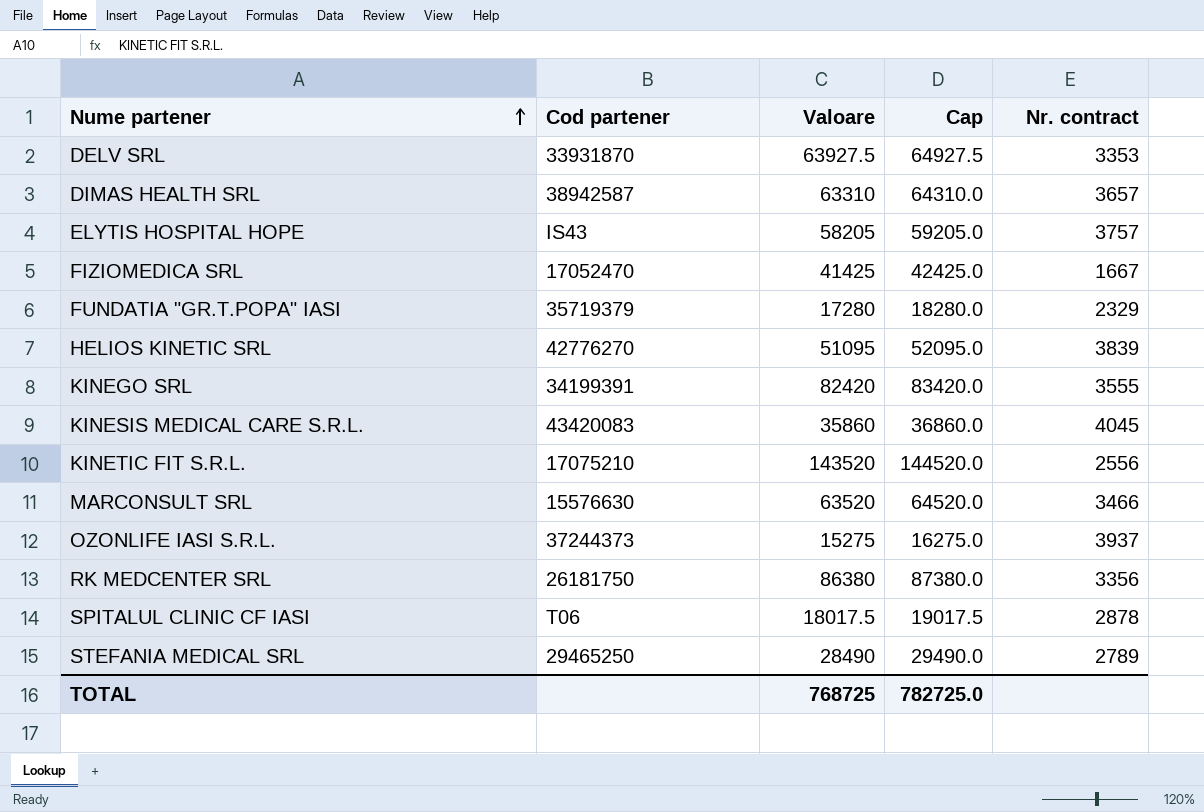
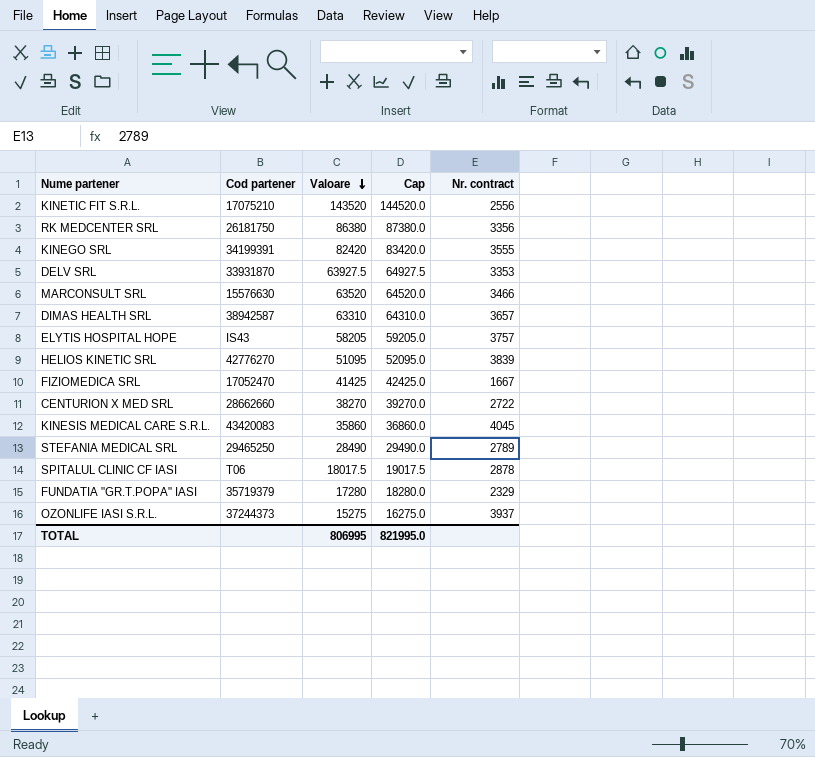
row order: Nume partener ascending -> Valoare descending
row CENTURION X MED SRL: none -> 28662660 | 38270 | 39270.0 | 2722
TOTAL | Valoare: 768725 -> 806995
TOTAL | Cap: 782725.0 -> 821995.0

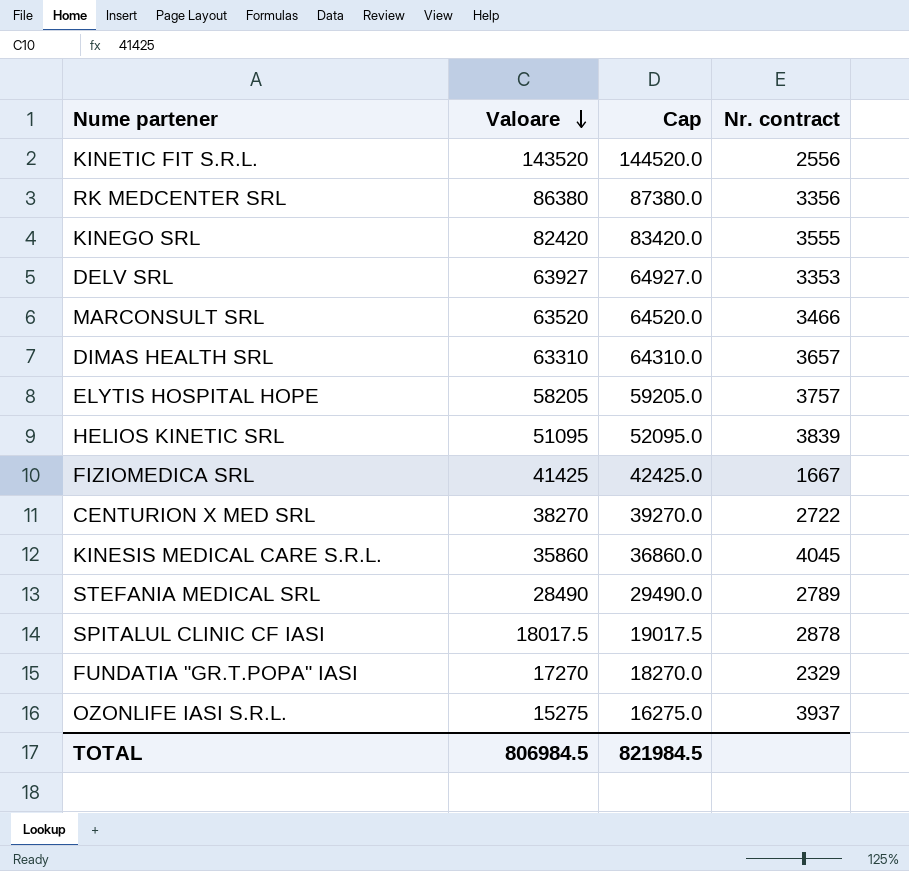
column Cod partener | position: 2 -> none
DELV SRL | Valoare: 63927.5 -> 63927
DELV SRL | Cap: 64927.5 -> 64927.0
FUNDATIA "GR.T.POPA" IASI | Valoare: 17280 -> 17270
FUNDATIA "GR.T.POPA" IASI | Cap: 18280.0 -> 18270.0
TOTAL | Valoare: 806995 -> 806984.5
TOTAL | Cap: 821995.0 -> 821984.5

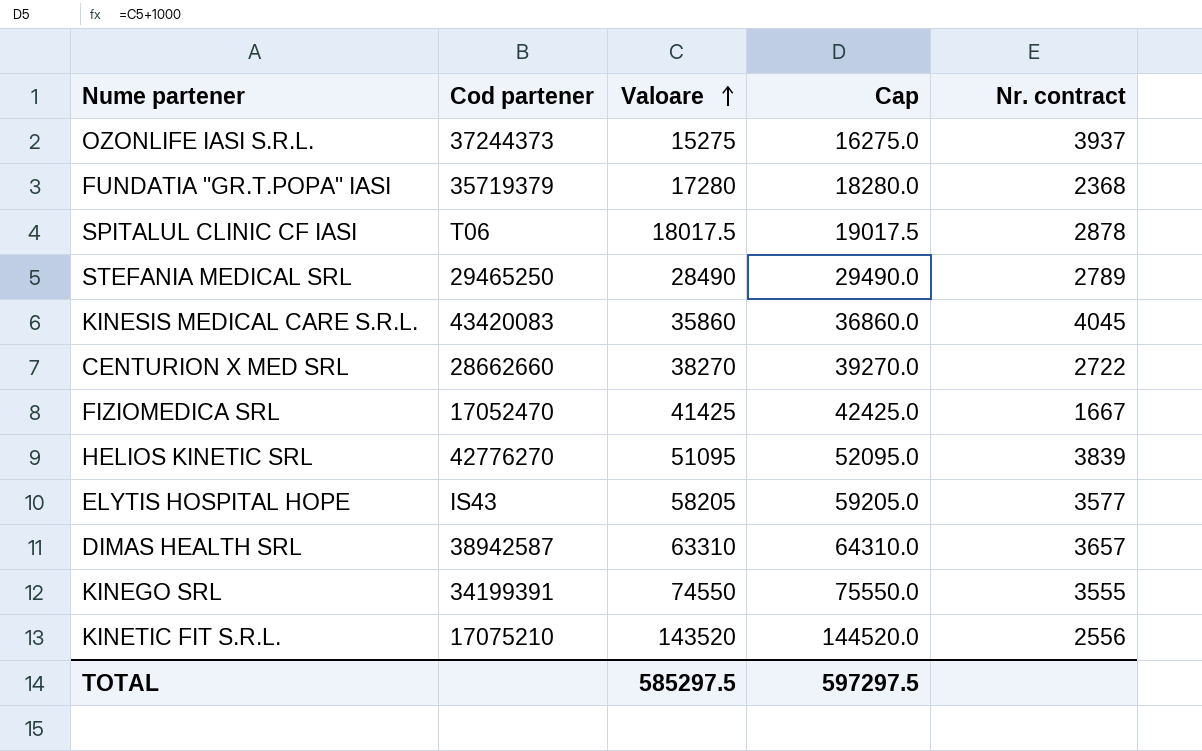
row order: Valoare descending -> Valoare ascending
column Cod partener | position: none -> 2
row RK MEDCENTER SRL: 86380 | 87380.0 | 3356 -> none
row DELV SRL: 63927 | 64927.0 | 3353 -> none
row MARCONSULT SRL: 63520 | 64520.0 | 3466 -> none
FUNDATIA "GR.T.POPA" IASI | Valoare: 17270 -> 17280
FUNDATIA "GR.T.POPA" IASI | Cap: 18270.0 -> 18280.0
FUNDATIA "GR.T.POPA" IASI | Nr. contract: 2329 -> 2368
ELYTIS HOSPITAL HOPE | Nr. contract: 3757 -> 3577
KINEGO SRL | Valoare: 82420 -> 74550
KINEGO SRL | Cap: 83420.0 -> 75550.0
TOTAL | Valoare: 806984.5 -> 585297.5
TOTAL | Cap: 821984.5 -> 597297.5

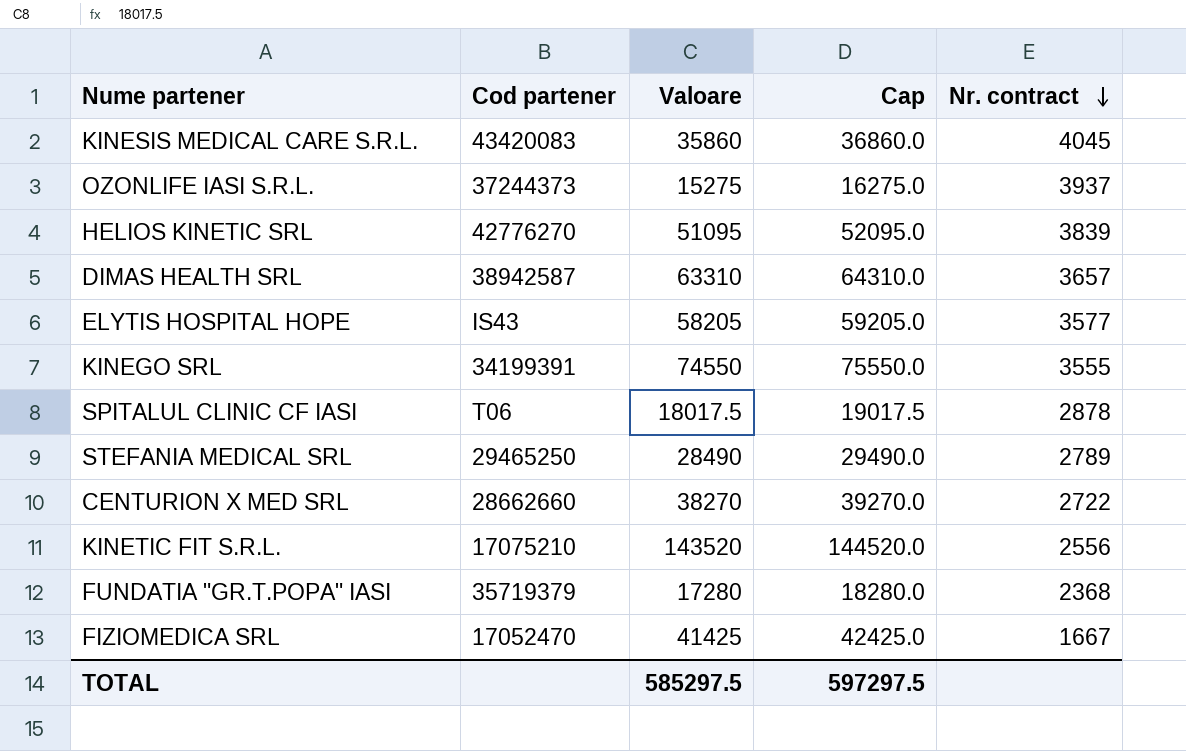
row order: Valoare ascending -> Nr. contract descending

